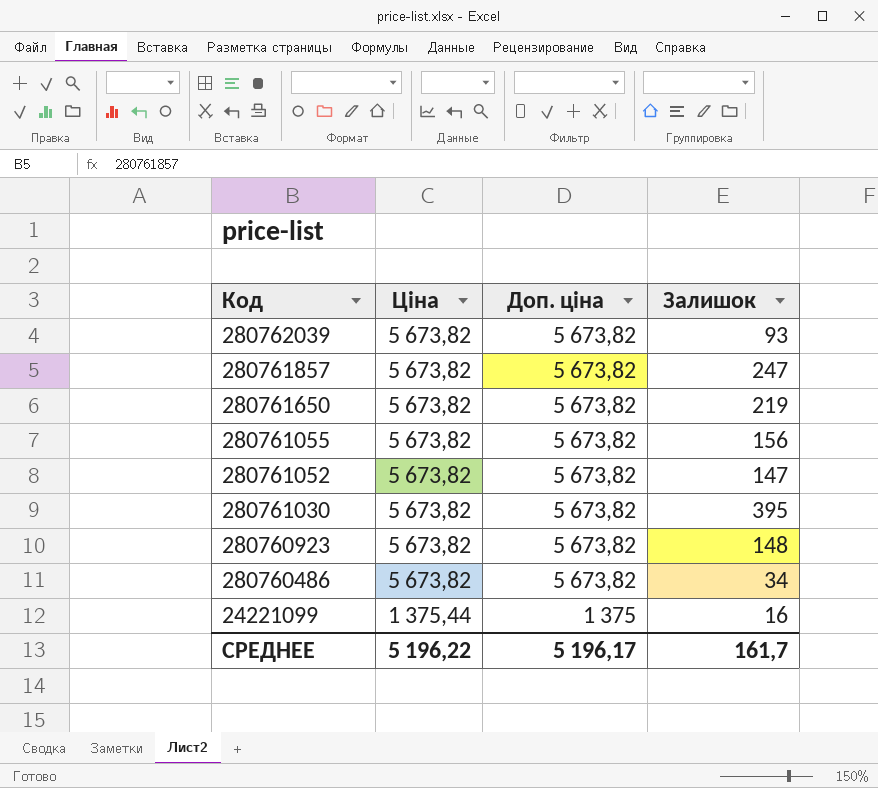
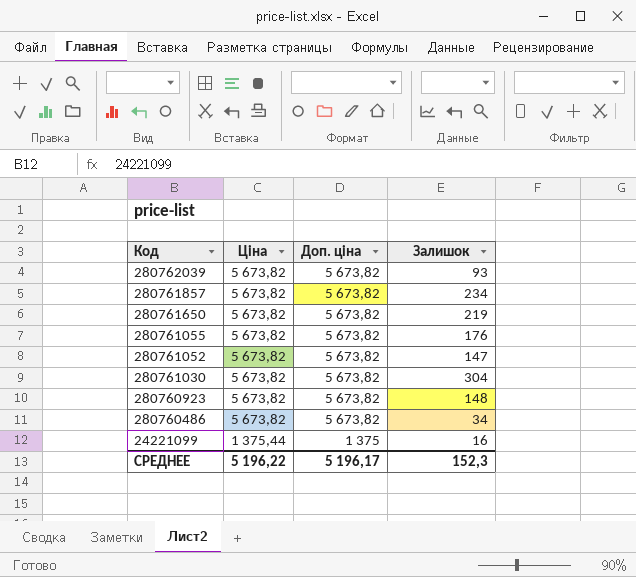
280761857 | Залишок: 247 -> 234
280761055 | Залишок: 156 -> 176
280761030 | Залишок: 395 -> 304
СРЕДНЕЕ | Залишок: 161,7 -> 152,3

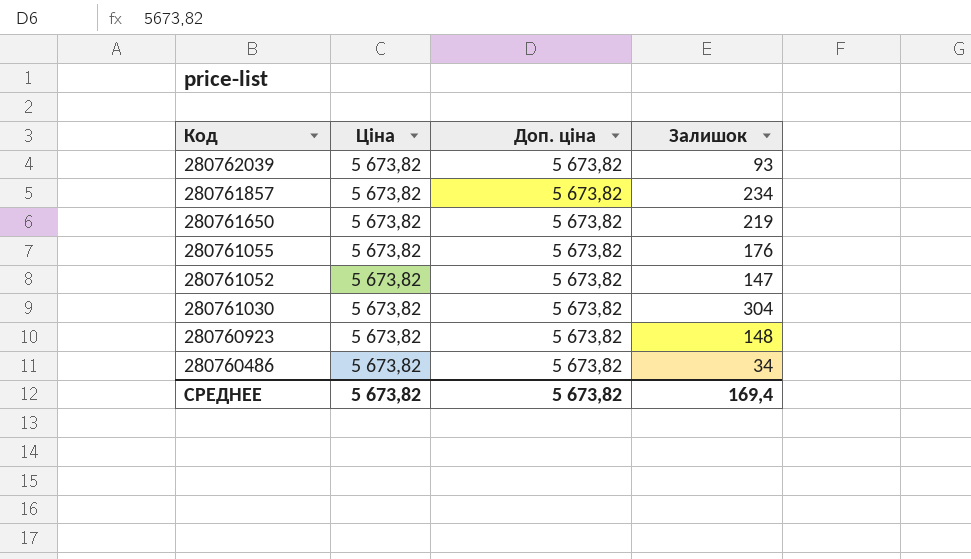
row 24221099: 1 375,44 | 1 375 | 16 -> none
СРЕДНЕЕ | Ціна: 5 196,22 -> 5 673,82
СРЕДНЕЕ | Доп. ціна: 5 196,17 -> 5 673,82
СРЕДНЕЕ | Залишок: 152,3 -> 169,4

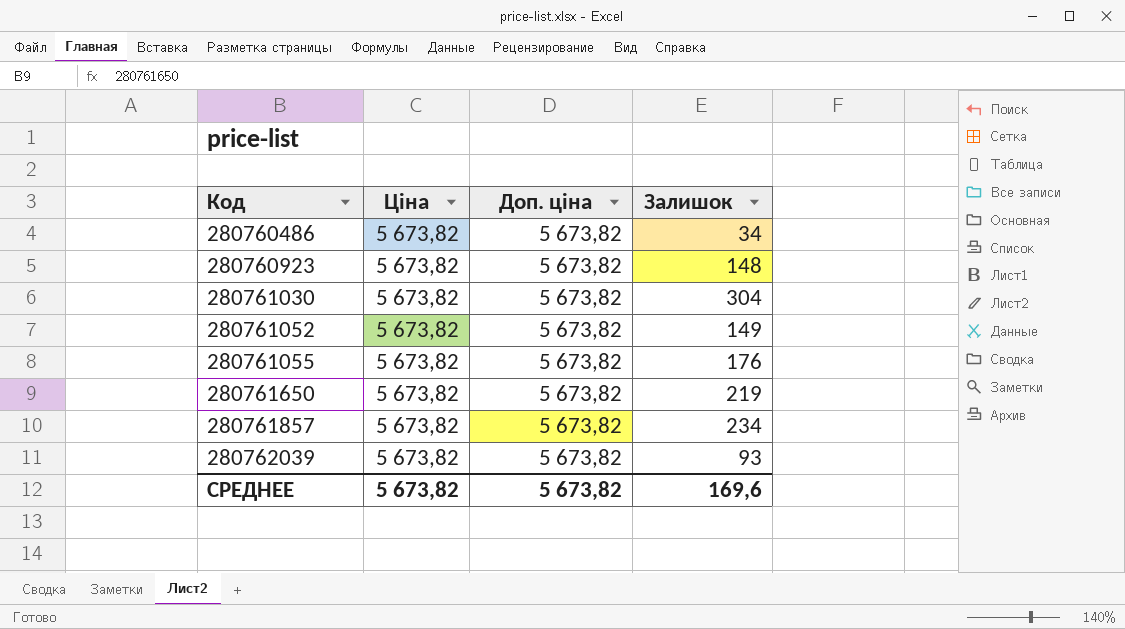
row order: Код descending -> Код ascending
280761052 | Залишок: 147 -> 149
СРЕДНЕЕ | Залишок: 169,4 -> 169,6

